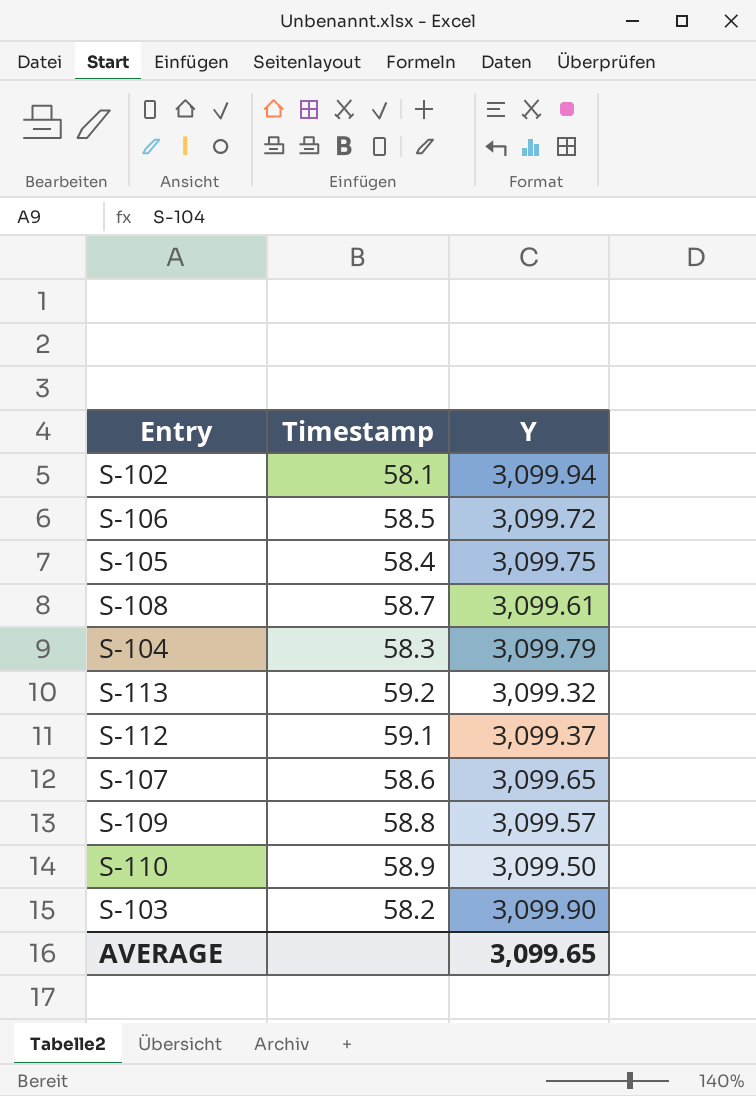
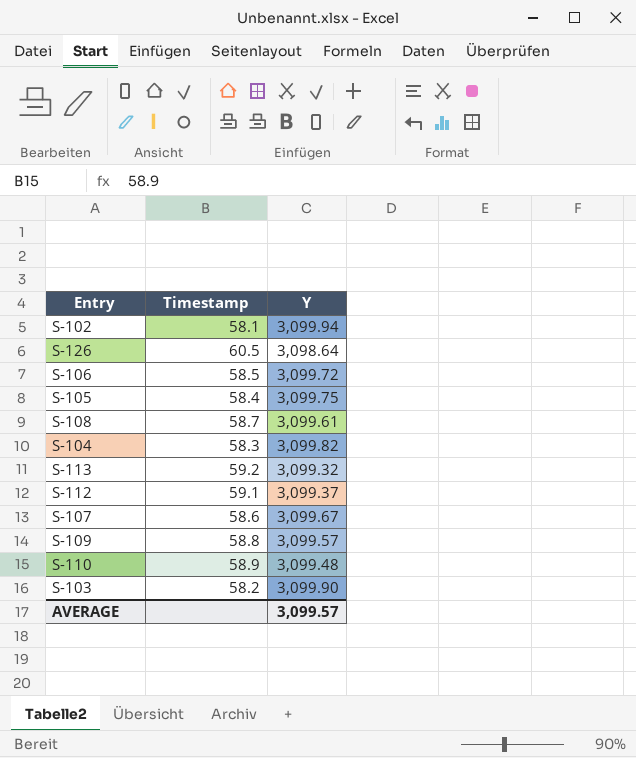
row S-126: none -> 60.5 | 3,098.64
S-104 | Y: 3,099.79 -> 3,099.82
S-107 | Y: 3,099.65 -> 3,099.67
S-110 | Y: 3,099.50 -> 3,099.48
AVERAGE | Y: 3,099.65 -> 3,099.57

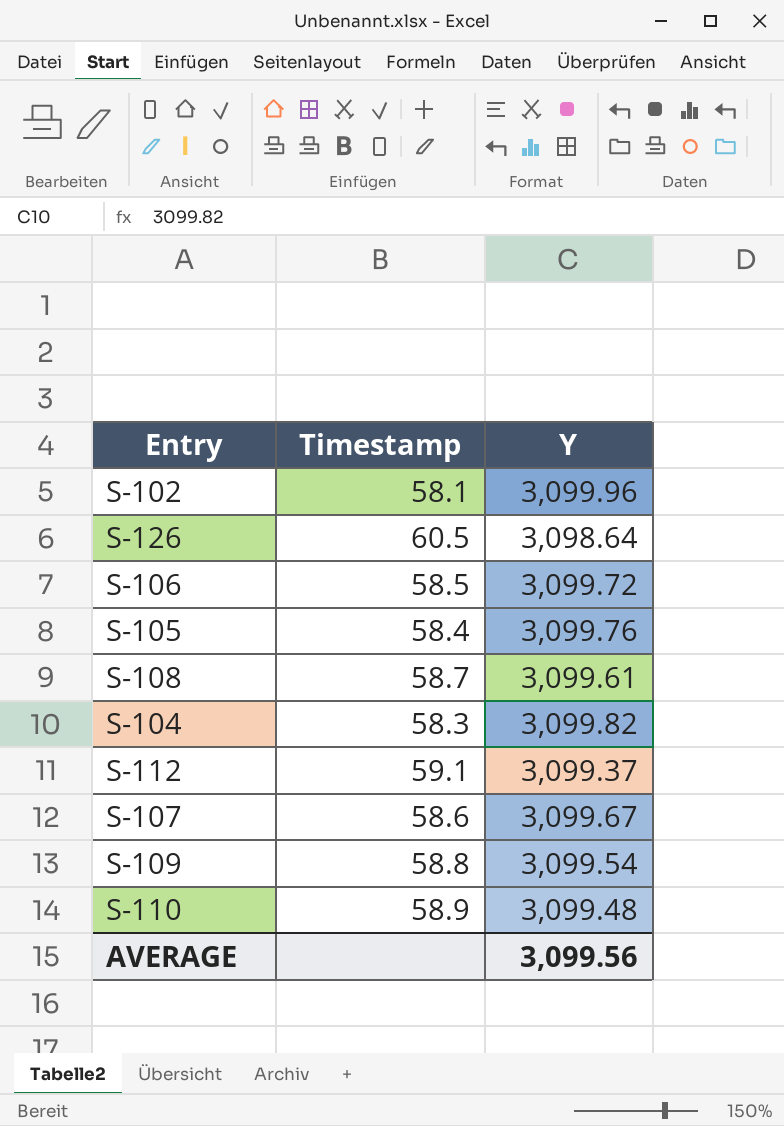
row S-113: 59.2 | 3,099.32 -> none
row S-103: 58.2 | 3,099.90 -> none
S-102 | Y: 3,099.94 -> 3,099.96
S-105 | Y: 3,099.75 -> 3,099.76
S-109 | Y: 3,099.57 -> 3,099.54
AVERAGE | Y: 3,099.57 -> 3,099.56

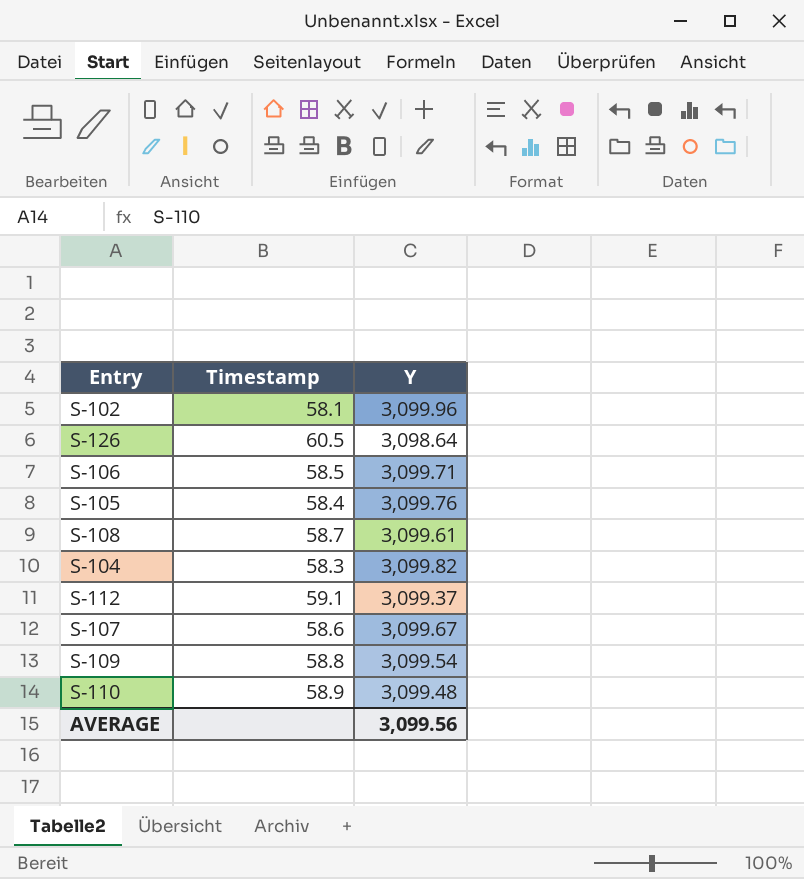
S-106 | Y: 3,099.72 -> 3,099.71

